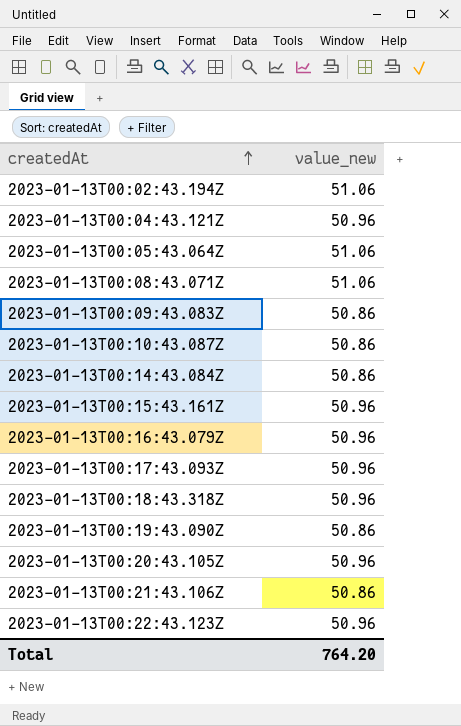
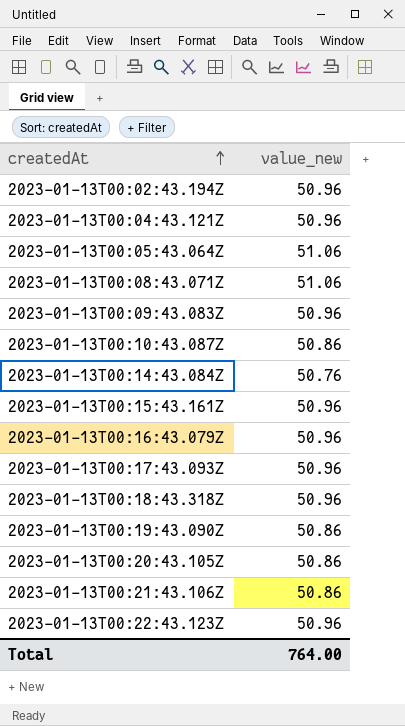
2023-01-13T00:02:43.194Z | value_new: 51.06 -> 50.96
2023-01-13T00:09:43.083Z | value_new: 50.86 -> 50.96
2023-01-13T00:14:43.084Z | value_new: 50.86 -> 50.76
2023-01-13T00:20:43.105Z | value_new: 50.96 -> 50.86
Total | value_new: 764.20 -> 764.00

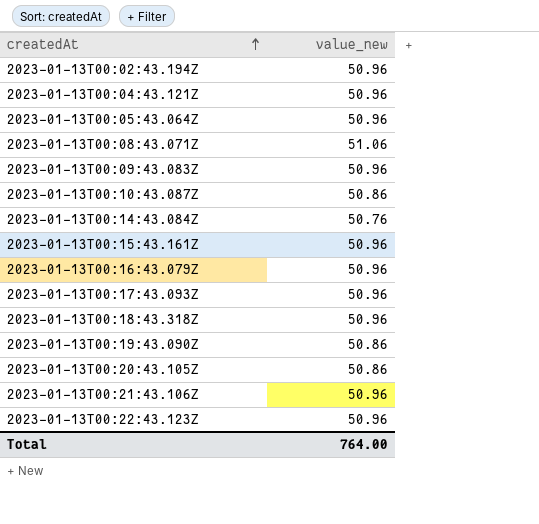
2023-01-13T00:05:43.064Z | value_new: 51.06 -> 50.96
2023-01-13T00:21:43.106Z | value_new: 50.86 -> 50.96

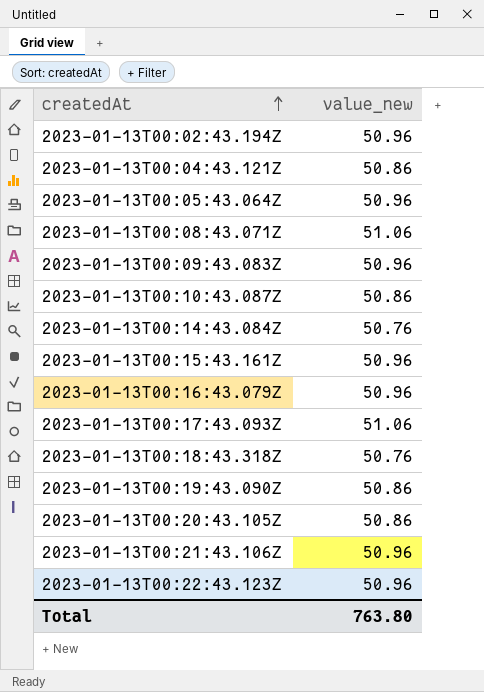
2023-01-13T00:04:43.121Z | value_new: 50.96 -> 50.86
2023-01-13T00:17:43.093Z | value_new: 50.96 -> 51.06
2023-01-13T00:18:43.318Z | value_new: 50.96 -> 50.76
Total | value_new: 764.00 -> 763.80

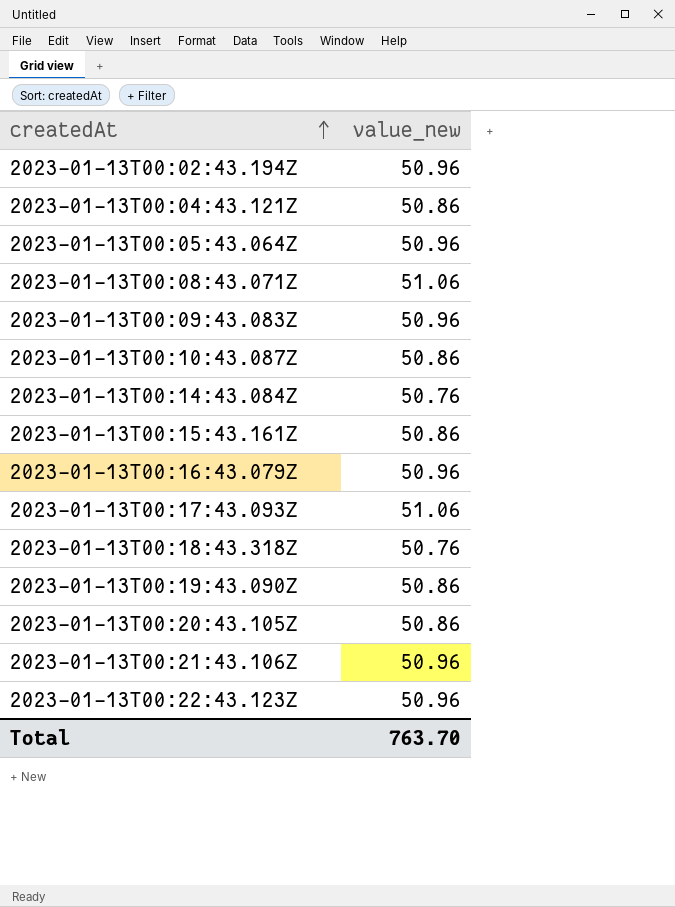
2023-01-13T00:15:43.161Z | value_new: 50.96 -> 50.86
Total | value_new: 763.80 -> 763.70

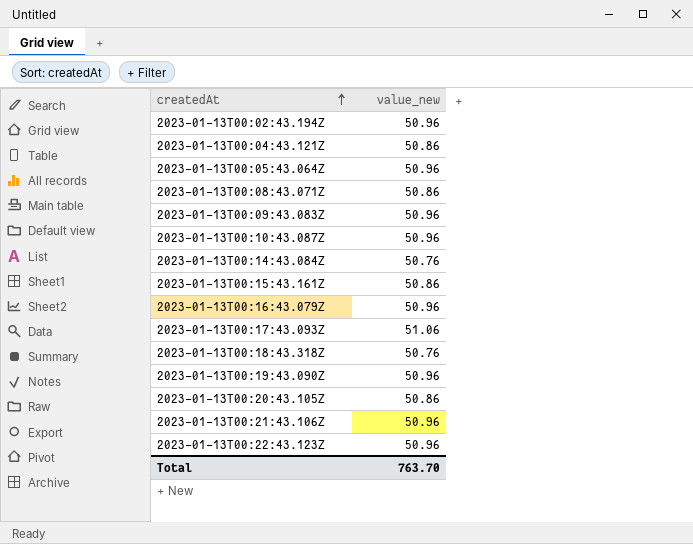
2023-01-13T00:08:43.071Z | value_new: 51.06 -> 50.86
2023-01-13T00:10:43.087Z | value_new: 50.86 -> 50.96
2023-01-13T00:19:43.090Z | value_new: 50.86 -> 50.96

